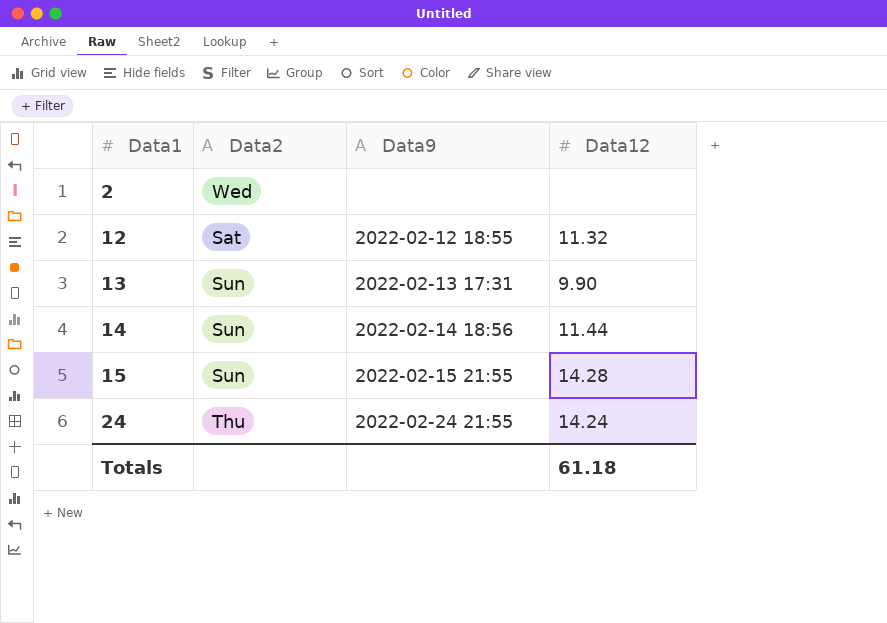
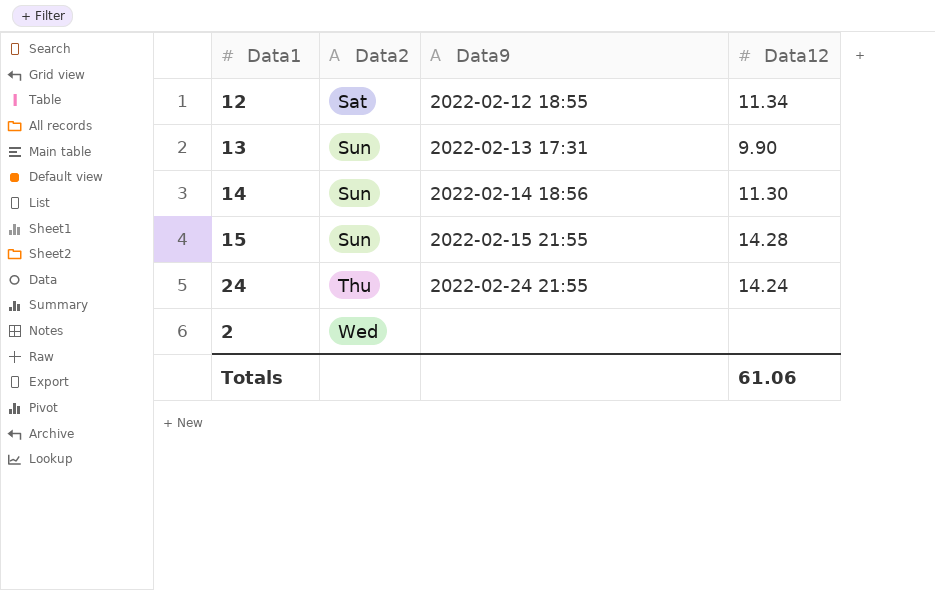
row order: Data1 ascending -> Data2 ascending
12 | Data12: 11.32 -> 11.34
14 | Data12: 11.44 -> 11.30
Totals | Data12: 61.18 -> 61.06

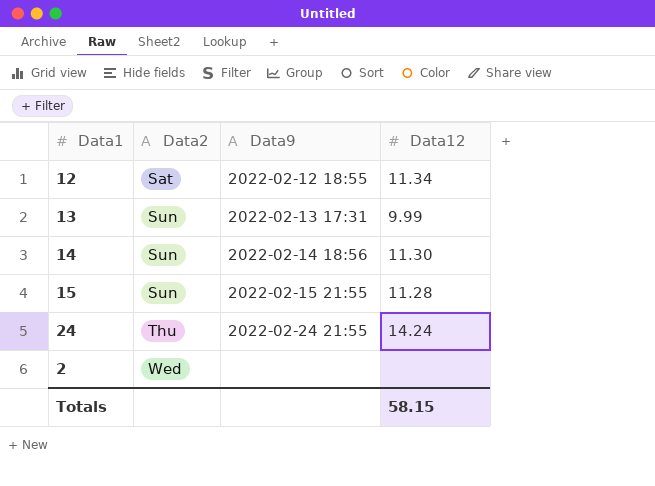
13 | Data12: 9.90 -> 9.99
15 | Data12: 14.28 -> 11.28
Totals | Data12: 61.06 -> 58.15

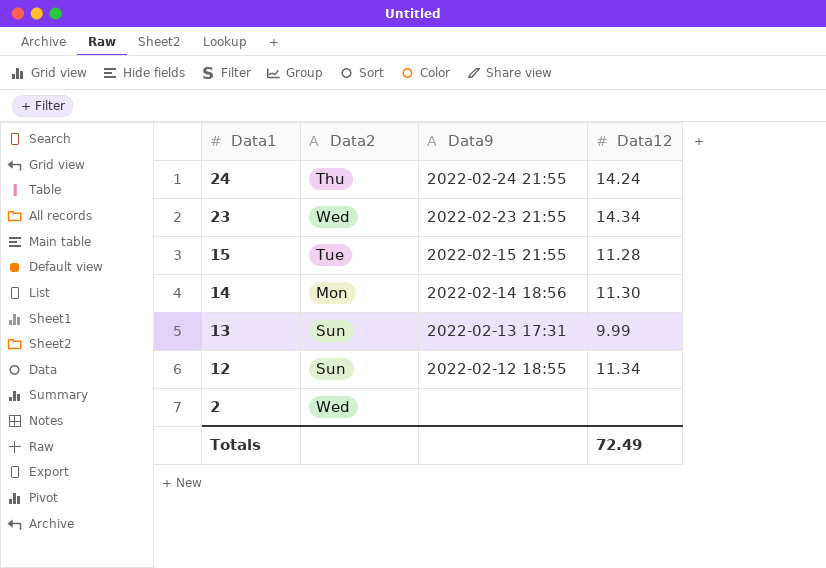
row order: Data2 ascending -> Data1 descending
row 23: none -> Wed | 2022-02-23 21:55 | 14.34
15 | Data2: Sun -> Tue
14 | Data2: Sun -> Mon
12 | Data2: Sat -> Sun
Totals | Data12: 58.15 -> 72.49

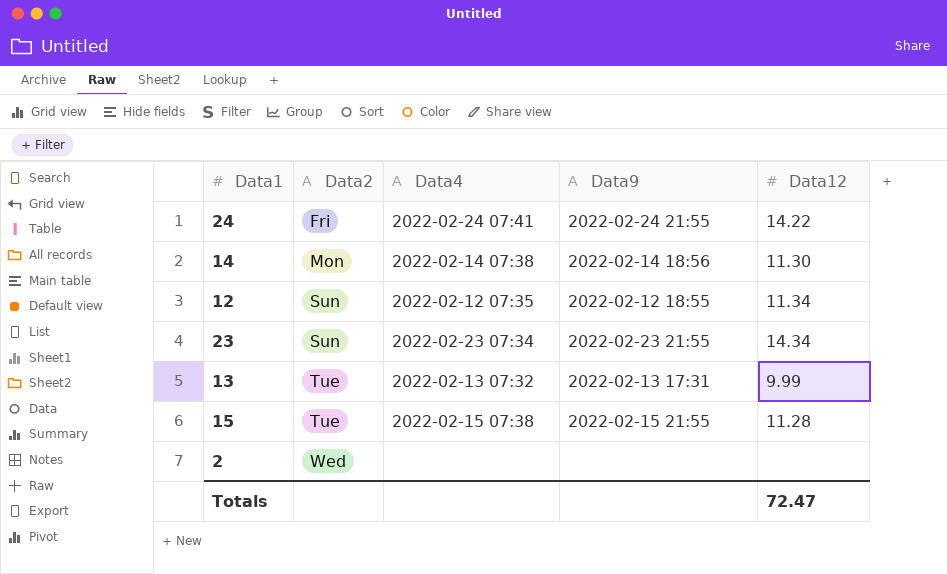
row order: Data1 descending -> Data2 ascending
column Data4 | position: none -> 3
24 | Data2: Thu -> Fri
24 | Data12: 14.24 -> 14.22
23 | Data2: Wed -> Sun
13 | Data2: Sun -> Tue
Totals | Data12: 72.49 -> 72.47

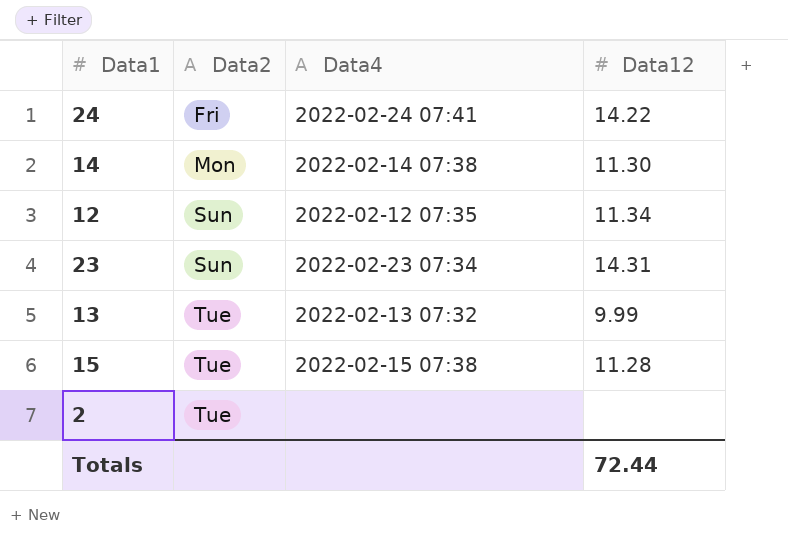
column Data9 | position: 4 -> none
23 | Data12: 14.34 -> 14.31
2 | Data2: Wed -> Tue
Totals | Data12: 72.47 -> 72.44

